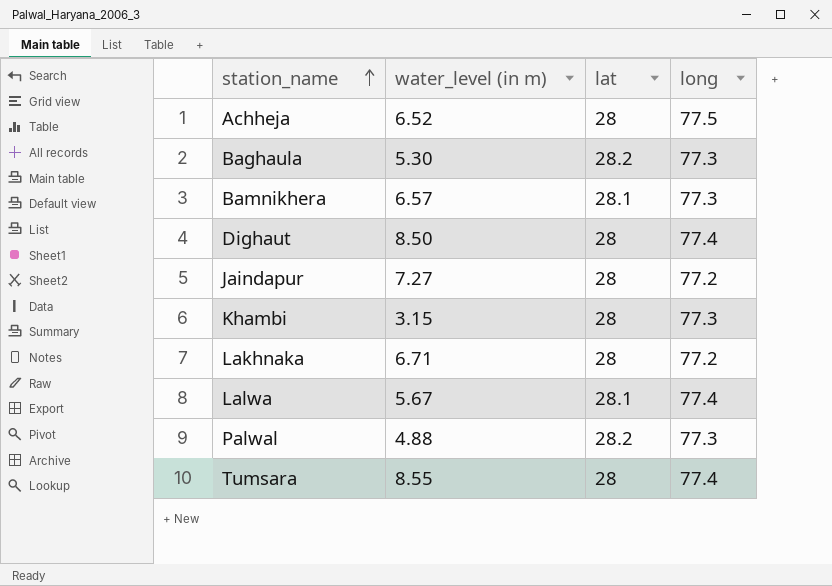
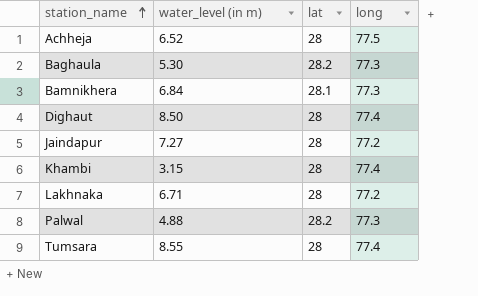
row Lalwa: 5.67 | 28.1 | 77.4 -> none
Bamnikhera | water_level (in m): 6.57 -> 6.84
Khambi | long: 77.3 -> 77.4

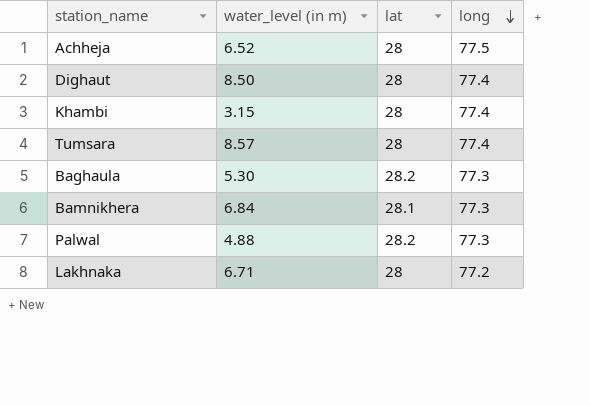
row order: station_name ascending -> long descending
row Jaindapur: 7.27 | 28 | 77.2 -> none
Tumsara | water_level (in m): 8.55 -> 8.57

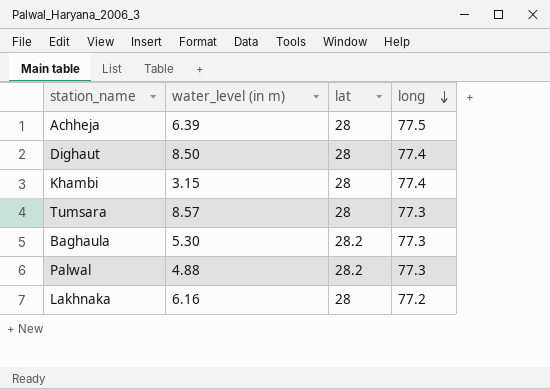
row Bamnikhera: 6.84 | 28.1 | 77.3 -> none
Achheja | water_level (in m): 6.52 -> 6.39
Tumsara | long: 77.4 -> 77.3
Lakhnaka | water_level (in m): 6.71 -> 6.16

